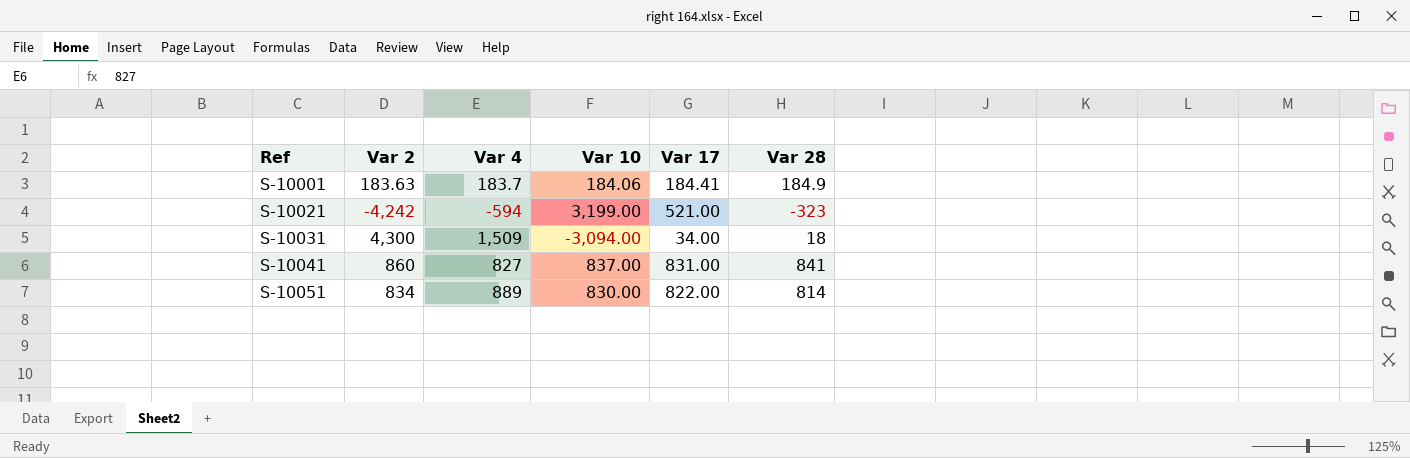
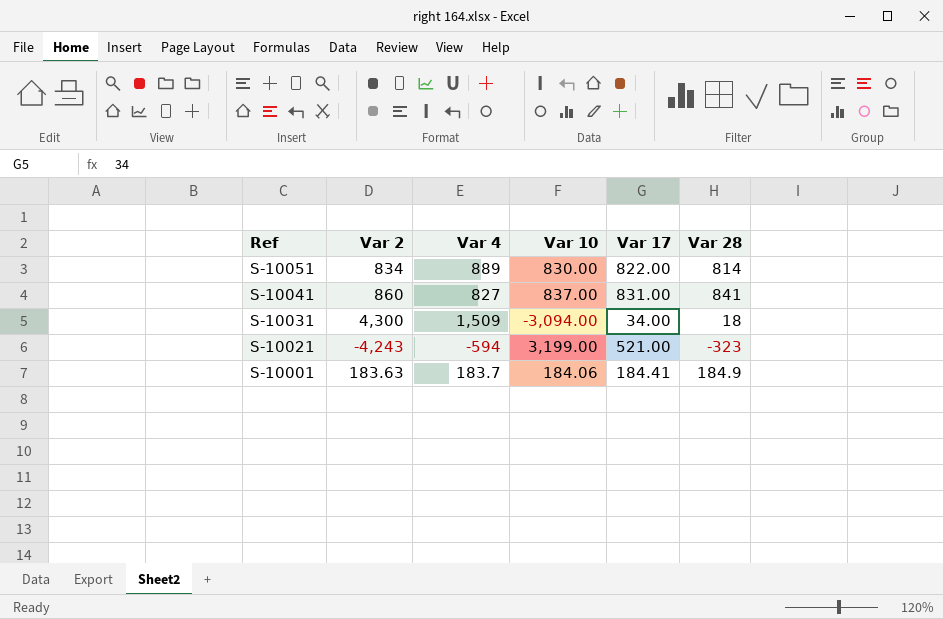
row order: Ref ascending -> Ref descending
S-10021 | Var 2: -4,242 -> -4,243

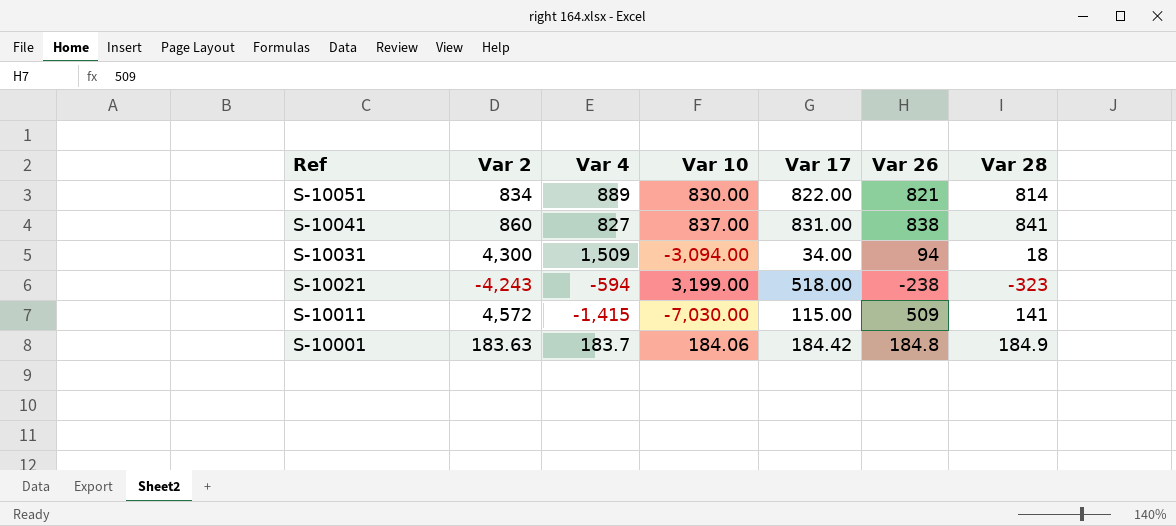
column Var 26 | position: none -> 6
S-10021 | Var 17: 521.00 -> 518.00
row S-10011: none -> 4,572 | -1,415 | -7,030.00 | 115.00 | 509 | 141
S-10001 | Var 17: 184.41 -> 184.42

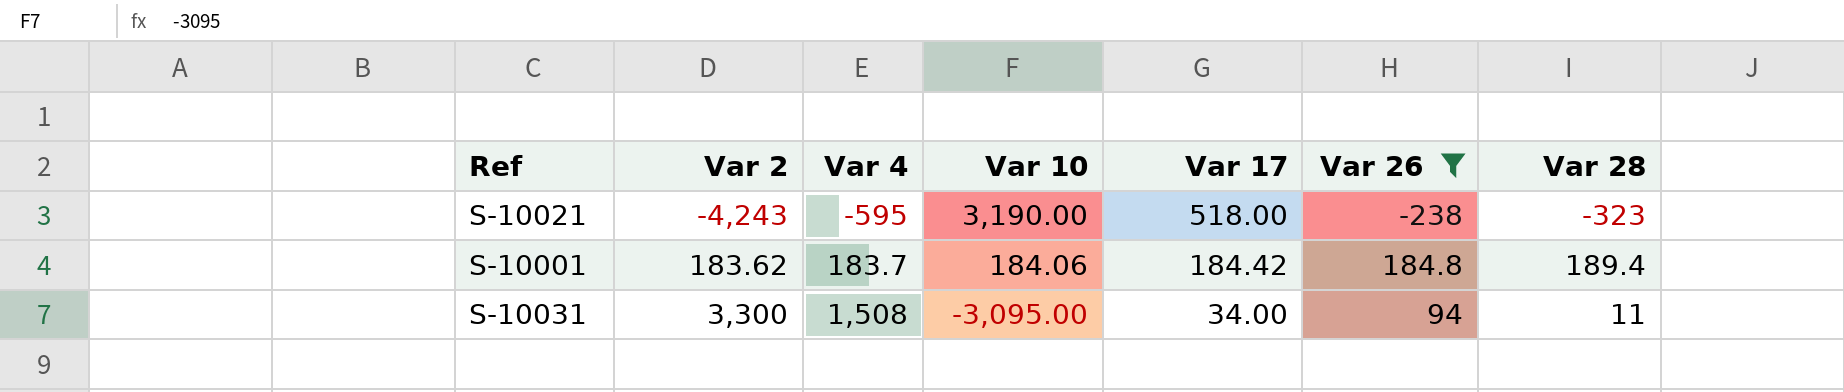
filter: none -> Var 26 <= 184.8
row order: Ref descending -> Var 2 ascending
S-10021 | Var 4: -594 -> -595
S-10021 | Var 10: 3,199.00 -> 3,190.00
S-10001 | Var 2: 183.63 -> 183.62
S-10001 | Var 28: 184.9 -> 189.4
S-10031 | Var 2: 4,300 -> 3,300
S-10031 | Var 4: 1,509 -> 1,508
S-10031 | Var 10: -3,094.00 -> -3,095.00
S-10031 | Var 28: 18 -> 11

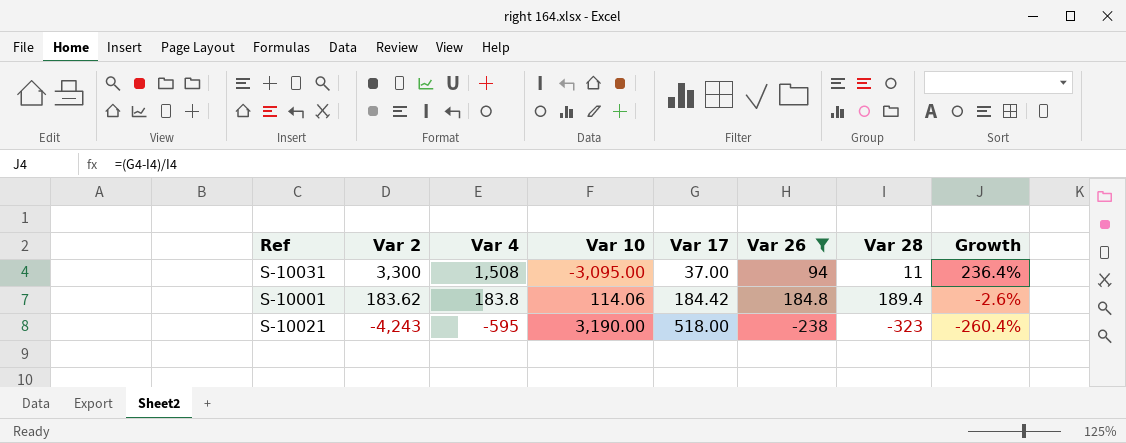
row order: Var 2 ascending -> Var 2 descending
column Growth | formula: none -> ([Var 17] - [Var 28]) / [Var 28]
S-10031 | Var 17: 34.00 -> 37.00
S-10001 | Var 4: 183.7 -> 183.8
S-10001 | Var 10: 184.06 -> 114.06

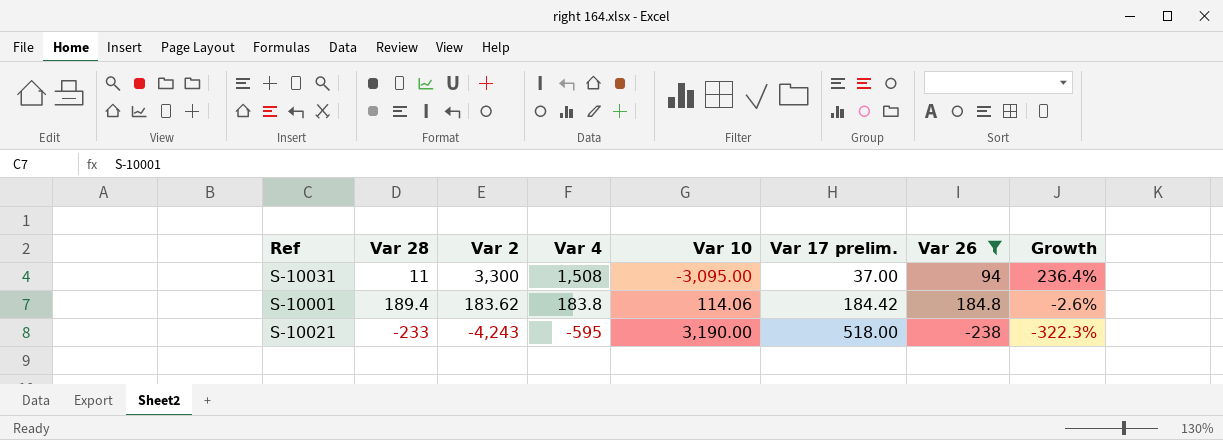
column Var 28 | position: 7 -> 2
column name: Var 17 -> Var 17 prelim.
S-10021 | Var 28: -323 -> -233
S-10021 | Growth: -260.4% -> -322.3%

